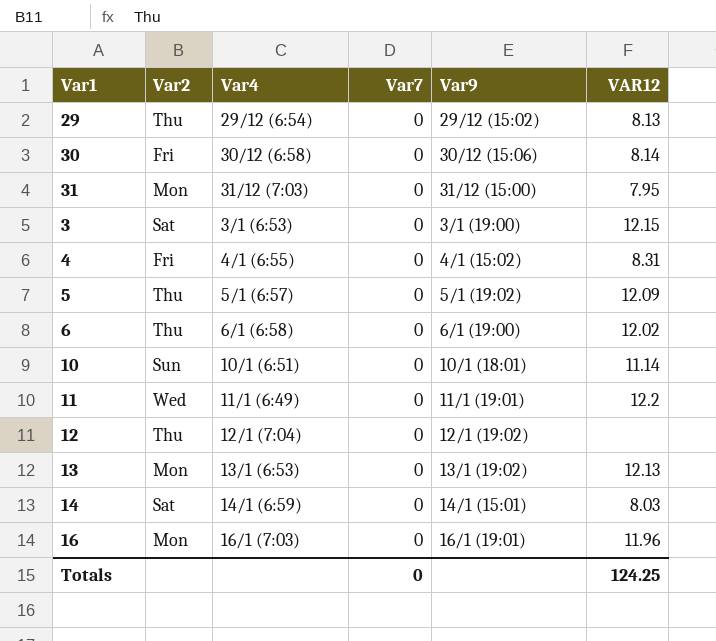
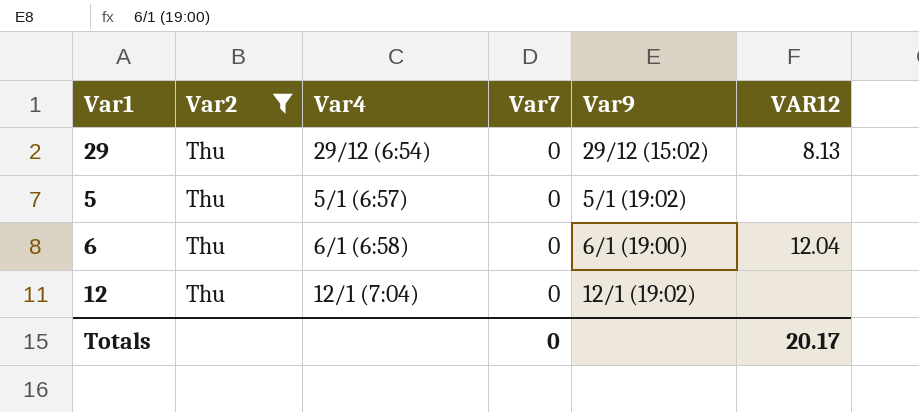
filter: none -> Var2 = Thu
5 | VAR12: 12.09 -> none
6 | VAR12: 12.02 -> 12.04
Totals | VAR12: 124.25 -> 20.17

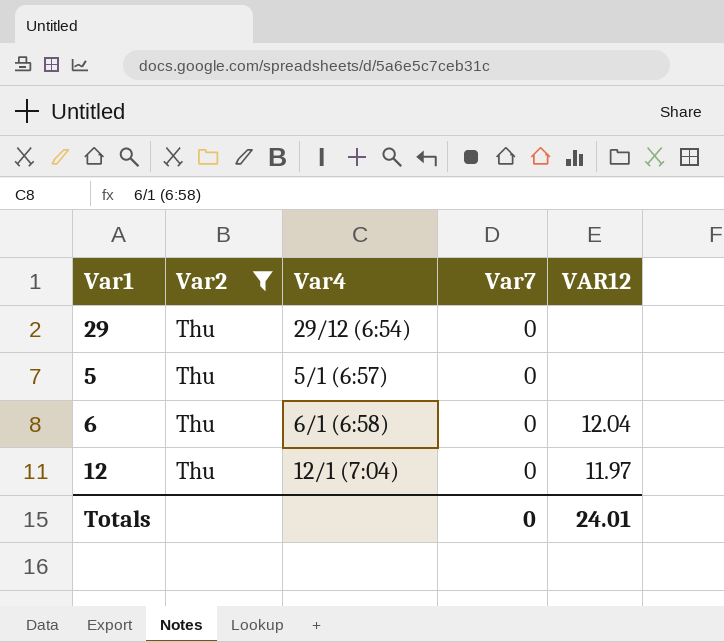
column Var9 | position: 5 -> none
29 | VAR12: 8.13 -> none
12 | VAR12: none -> 11.97
Totals | VAR12: 20.17 -> 24.01

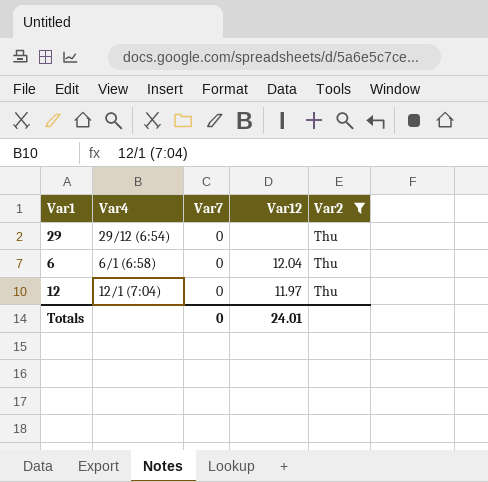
column name: VAR12 -> Var12
column Var2 | position: 2 -> 5
row 5: Thu | 5/1 (6:57) | 0 | none -> none

